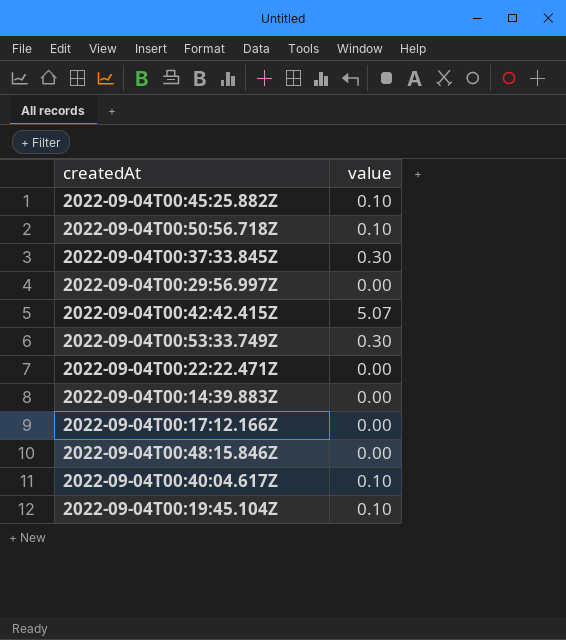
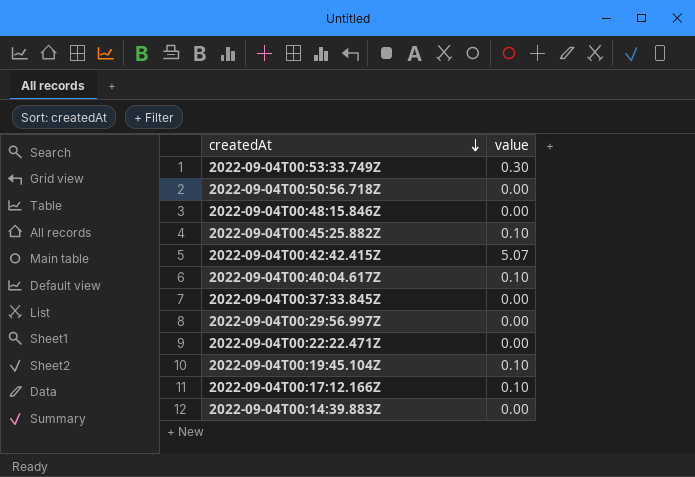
row order: none -> createdAt descending
2022-09-04T00:50:56.718Z | value: 0.10 -> 0.00
2022-09-04T00:37:33.845Z | value: 0.30 -> 0.00
2022-09-04T00:17:12.166Z | value: 0.00 -> 0.10

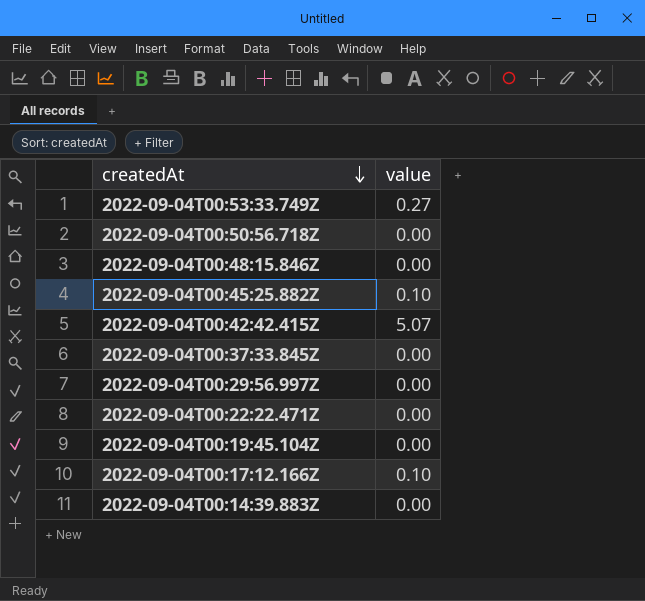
row 2022-09-04T00:40:04.617Z: 0.10 -> none
2022-09-04T00:53:33.749Z | value: 0.30 -> 0.27
2022-09-04T00:19:45.104Z | value: 0.10 -> 0.00

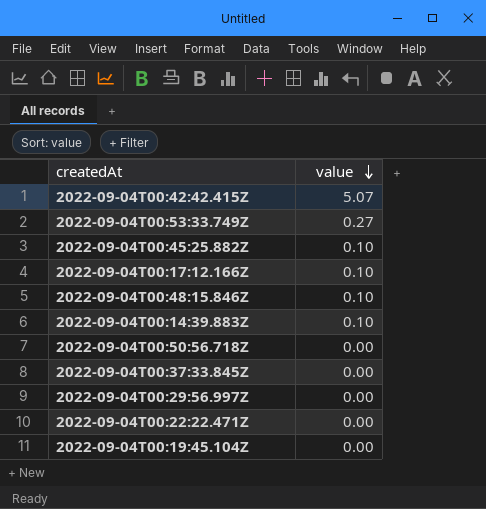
row order: createdAt descending -> value descending
2022-09-04T00:48:15.846Z | value: 0.00 -> 0.10
2022-09-04T00:14:39.883Z | value: 0.00 -> 0.10

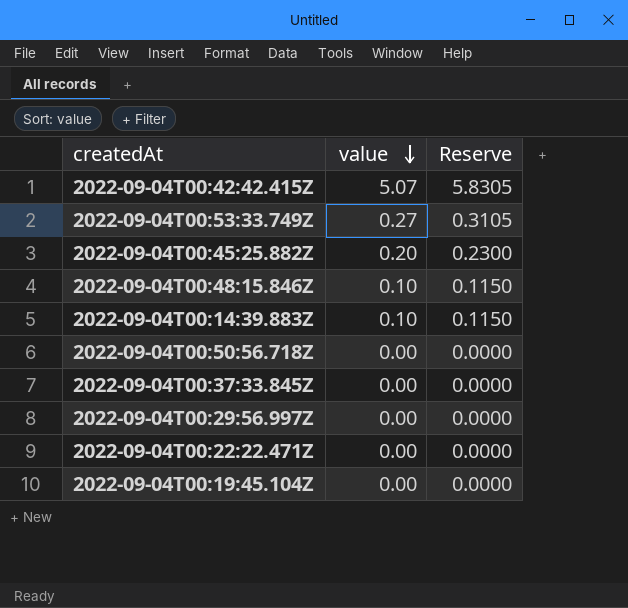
column Reserve | formula: none -> [value] * 1.15
row 2022-09-04T00:17:12.166Z: 0.10 -> none
2022-09-04T00:45:25.882Z | value: 0.10 -> 0.20

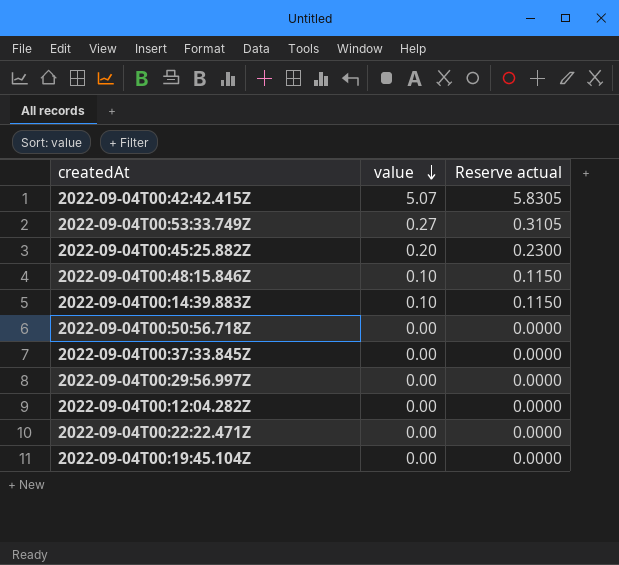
column name: Reserve -> Reserve actual
row 2022-09-04T00:12:04.282Z: none -> 0.00 | 0.0000

